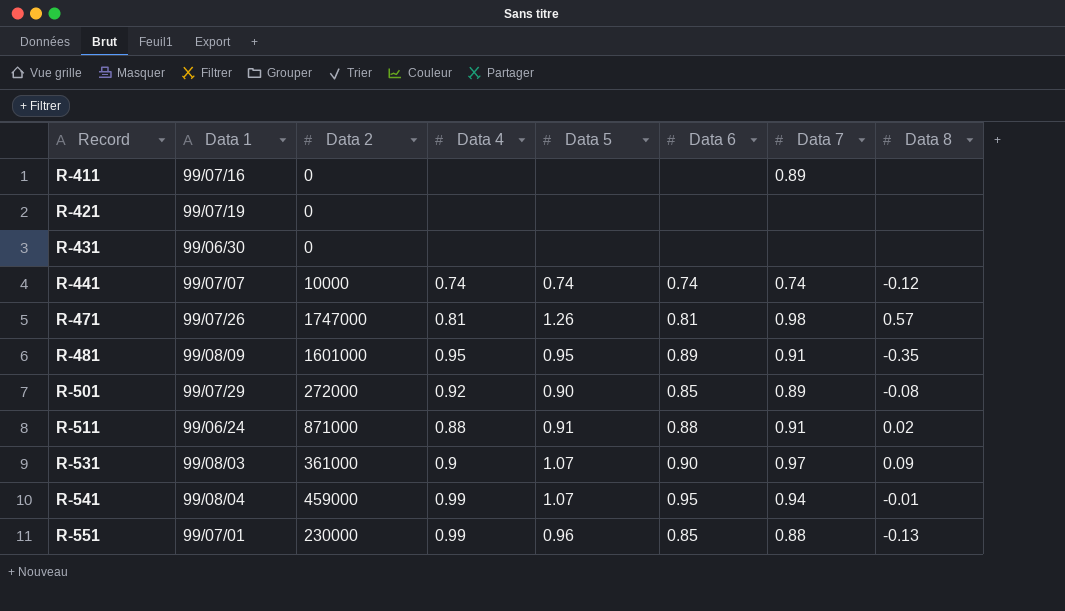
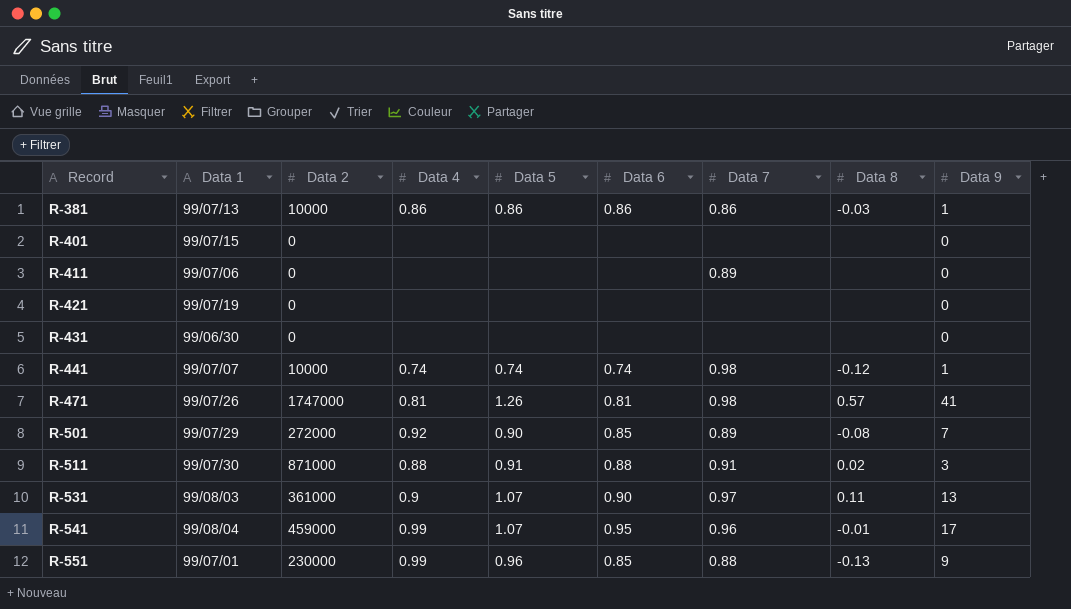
column Data 9 | position: none -> 9
row R-481: 99/08/09 | 1601000 | 0.95 | 0.95 | 0.89 | 0.91 | -0.35 -> none
row R-381: none -> 99/07/13 | 10000 | 0.86 | 0.86 | 0.86 | 0.86 | -0.03 | 1
row R-401: none -> 99/07/15 | 0 | none | none | none | none | none | 0
R-411 | Data 1: 99/07/16 -> 99/07/06
R-441 | Data 7: 0.74 -> 0.98
R-511 | Data 1: 99/06/24 -> 99/07/30
R-531 | Data 8: 0.09 -> 0.11
R-541 | Data 7: 0.94 -> 0.96

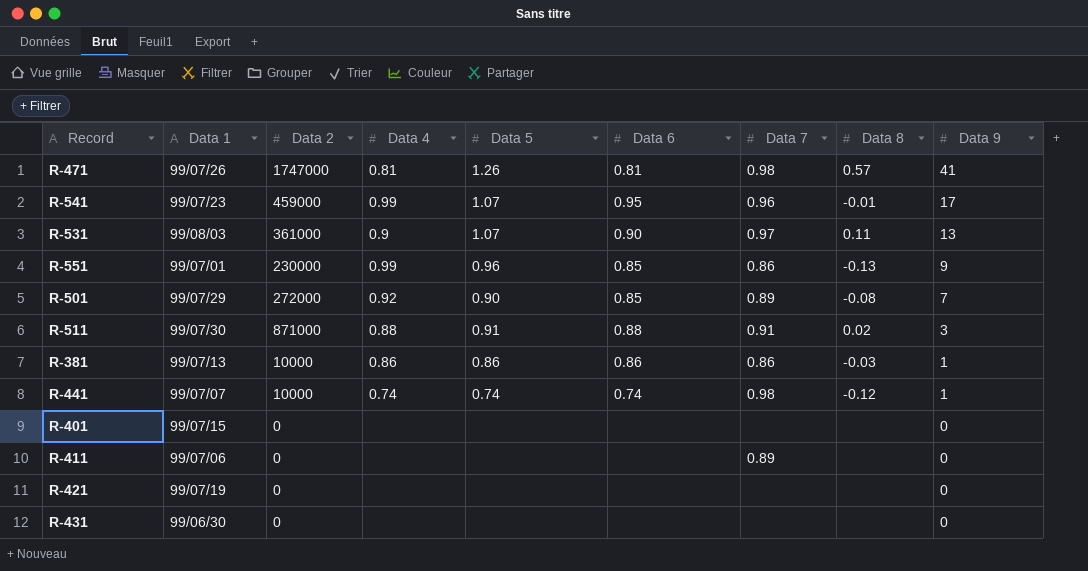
row order: Record ascending -> Data 9 descending
R-541 | Data 1: 99/08/04 -> 99/07/23
R-551 | Data 7: 0.88 -> 0.86

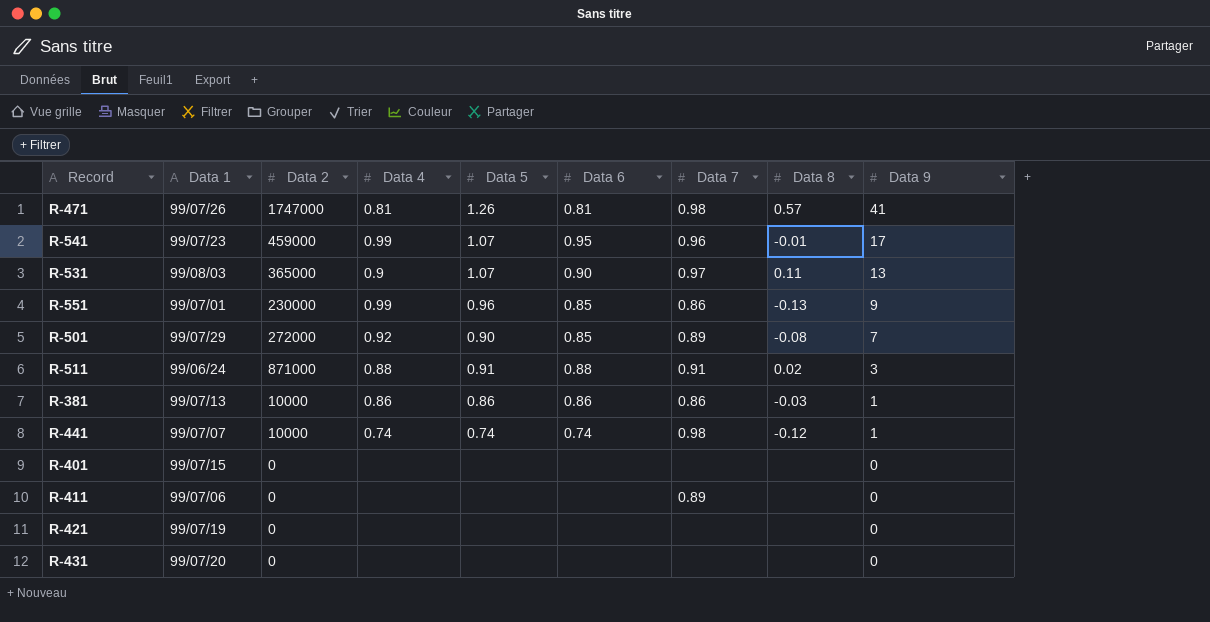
R-531 | Data 2: 361000 -> 365000
R-511 | Data 1: 99/07/30 -> 99/06/24
R-431 | Data 1: 99/06/30 -> 99/07/20

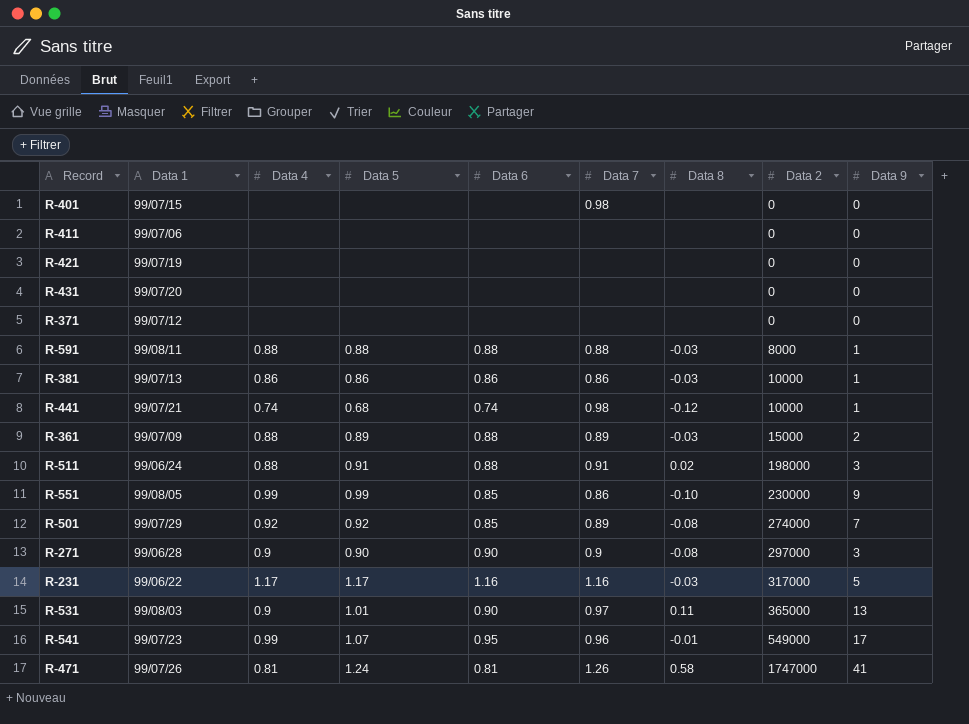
row order: Data 9 descending -> Data 2 ascending
column Data 2 | position: 3 -> 8
R-401 | Data 7: none -> 0.98
R-411 | Data 7: 0.89 -> none
row R-371: none -> 99/07/12 | none | none | none | none | none | 0 | 0
row R-591: none -> 99/08/11 | 0.88 | 0.88 | 0.88 | 0.88 | -0.03 | 8000 | 1
R-441 | Data 1: 99/07/07 -> 99/07/21
R-441 | Data 5: 0.74 -> 0.68
row R-361: none -> 99/07/09 | 0.88 | 0.89 | 0.88 | 0.89 | -0.03 | 15000 | 2
R-511 | Data 2: 871000 -> 198000
R-551 | Data 1: 99/07/01 -> 99/08/05
R-551 | Data 5: 0.96 -> 0.99
R-551 | Data 8: -0.13 -> -0.10
R-501 | Data 5: 0.90 -> 0.92
R-501 | Data 2: 272000 -> 274000
row R-271: none -> 99/06/28 | 0.9 | 0.90 | 0.90 | 0.9 | -0.08 | 297000 | 3
row R-231: none -> 99/06/22 | 1.17 | 1.17 | 1.16 | 1.16 | -0.03 | 317000 | 5
R-531 | Data 5: 1.07 -> 1.01
R-541 | Data 2: 459000 -> 549000
R-471 | Data 5: 1.26 -> 1.24
R-471 | Data 7: 0.98 -> 1.26
R-471 | Data 8: 0.57 -> 0.58

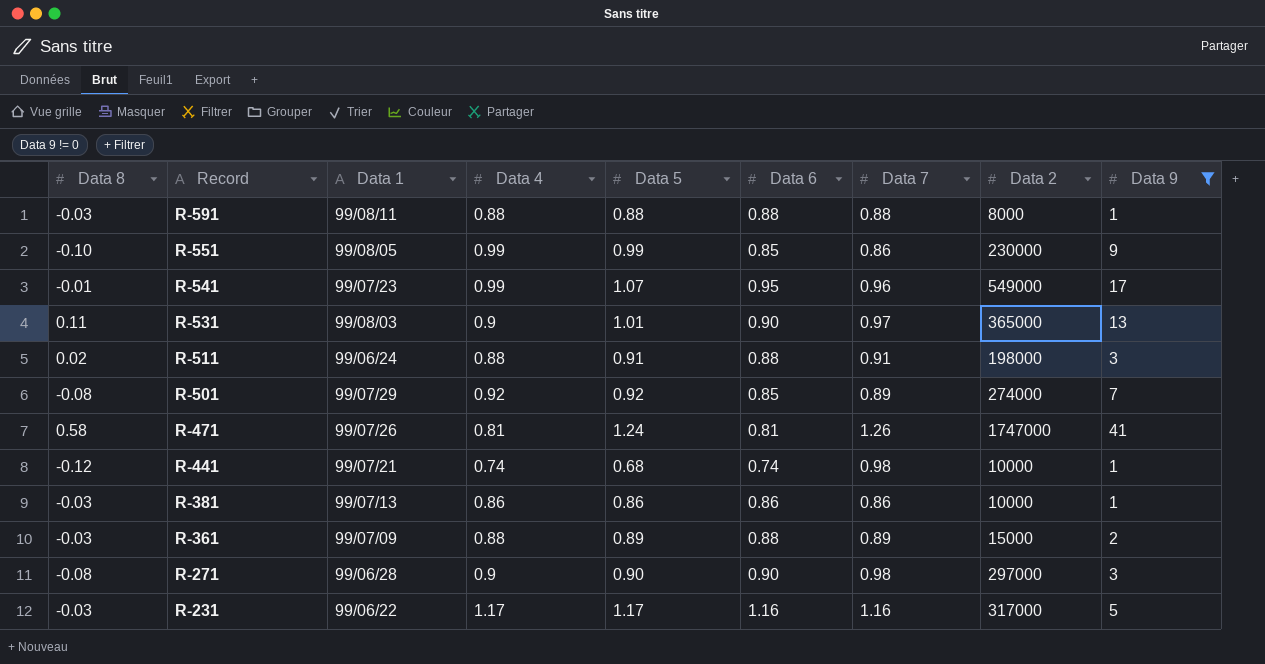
filter: none -> Data 9 != 0
row order: Data 2 ascending -> Record descending
column Data 8 | position: 7 -> 1
R-271 | Data 7: 0.9 -> 0.98

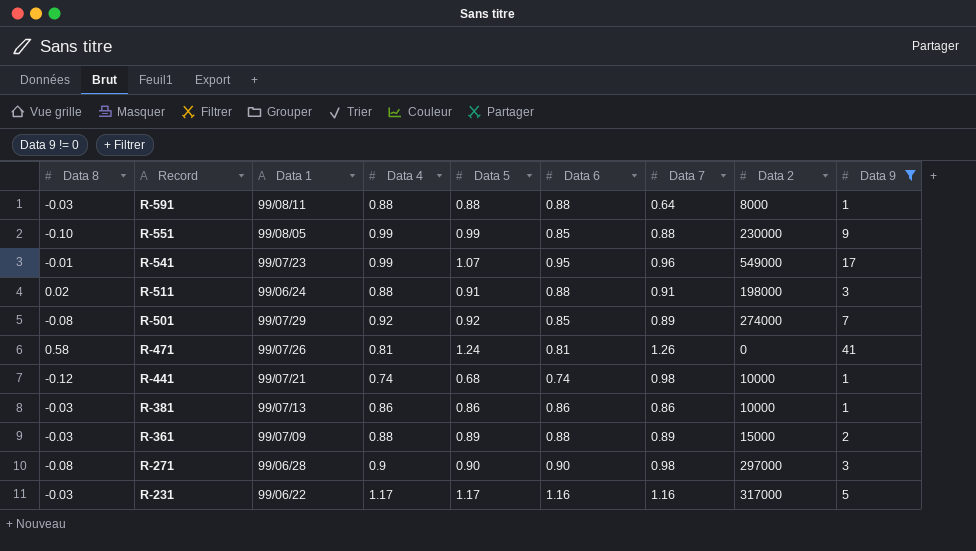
row R-531: 0.11 | 99/08/03 | 0.9 | 1.01 | 0.90 | 0.97 | 365000 | 13 -> none
R-591 | Data 7: 0.88 -> 0.64
R-551 | Data 7: 0.86 -> 0.88
R-471 | Data 2: 1747000 -> 0

